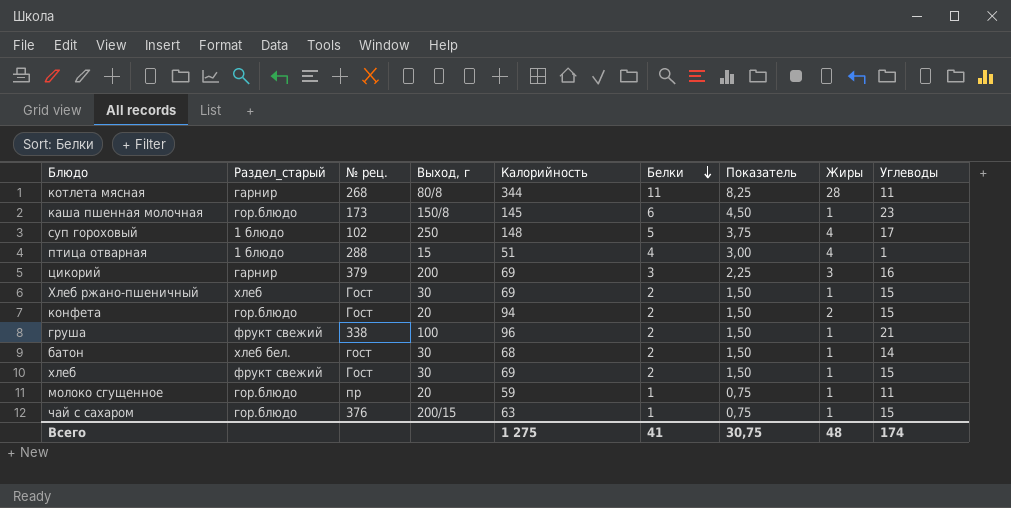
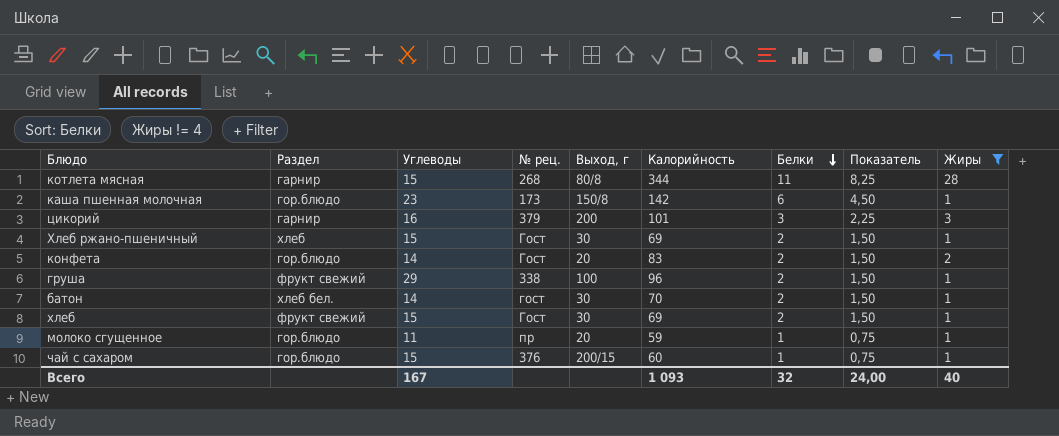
filter: none -> Жиры != 4
column name: Раздел_старый -> Раздел
column Углеводы | position: 9 -> 3
котлета мясная | Углеводы: 11 -> 15
каша пшенная молочная | Калорийность: 145 -> 142
цикорий | Калорийность: 69 -> 101
конфета | Углеводы: 15 -> 14
конфета | Калорийность: 94 -> 83
груша | Углеводы: 21 -> 29
батон | Калорийность: 68 -> 70
чай с сахаром | Калорийность: 63 -> 60
Всего | Углеводы: 174 -> 167
Всего | Калорийность: 1 275 -> 1 093
Всего | Белки: 41 -> 32
Всего | Показатель: 30,75 -> 24,00
Всего | Жиры: 48 -> 40

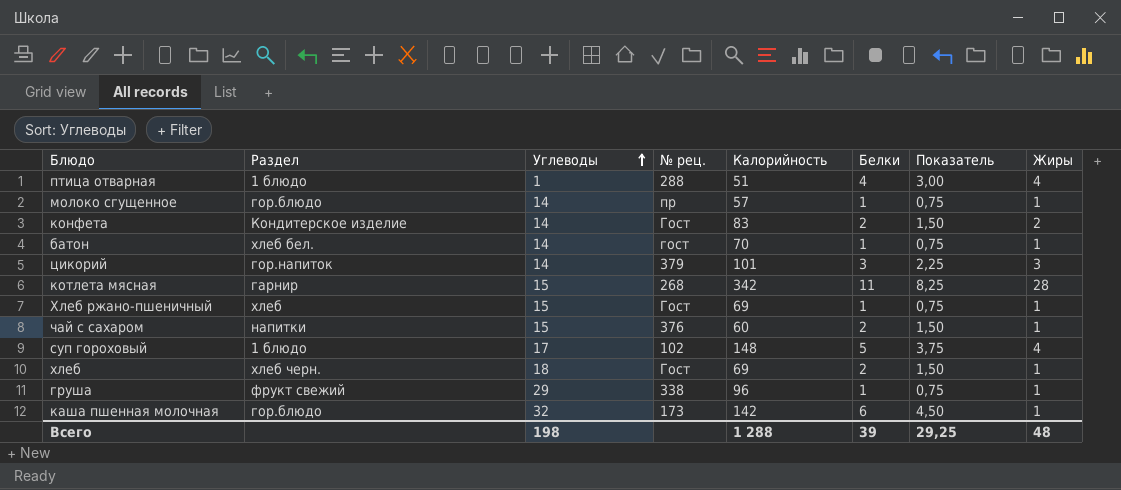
filter: Жиры != 4 -> none
row order: Белки descending -> Углеводы ascending
column Выход, г | position: 5 -> none
молоко сгущенное | Углеводы: 11 -> 14
молоко сгущенное | Калорийность: 59 -> 57
конфета | Раздел: гор.блюдо -> Кондитерское изделие
батон | Белки: 2 -> 1
батон | Показатель: 1,50 -> 0,75
цикорий | Раздел: гарнир -> гор.напиток
цикорий | Углеводы: 16 -> 14
котлета мясная | Калорийность: 344 -> 342
Хлеб ржано-пшеничный | Белки: 2 -> 1
Хлеб ржано-пшеничный | Показатель: 1,50 -> 0,75
чай с сахаром | Раздел: гор.блюдо -> напитки
чай с сахаром | Белки: 1 -> 2
чай с сахаром | Показатель: 0,75 -> 1,50
хлеб | Раздел: фрукт свежий -> хлеб черн.
хлеб | Углеводы: 15 -> 18
груша | Белки: 2 -> 1
груша | Показатель: 1,50 -> 0,75
каша пшенная молочная | Углеводы: 23 -> 32
Всего | Углеводы: 167 -> 198
Всего | Калорийность: 1 093 -> 1 288
Всего | Белки: 32 -> 39
Всего | Показатель: 24,00 -> 29,25
Всего | Жиры: 40 -> 48

